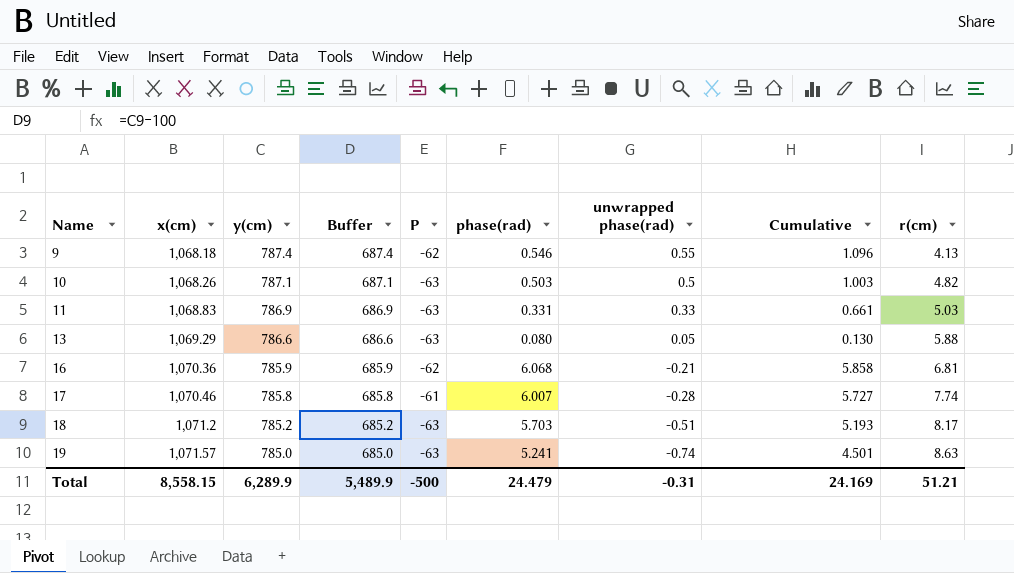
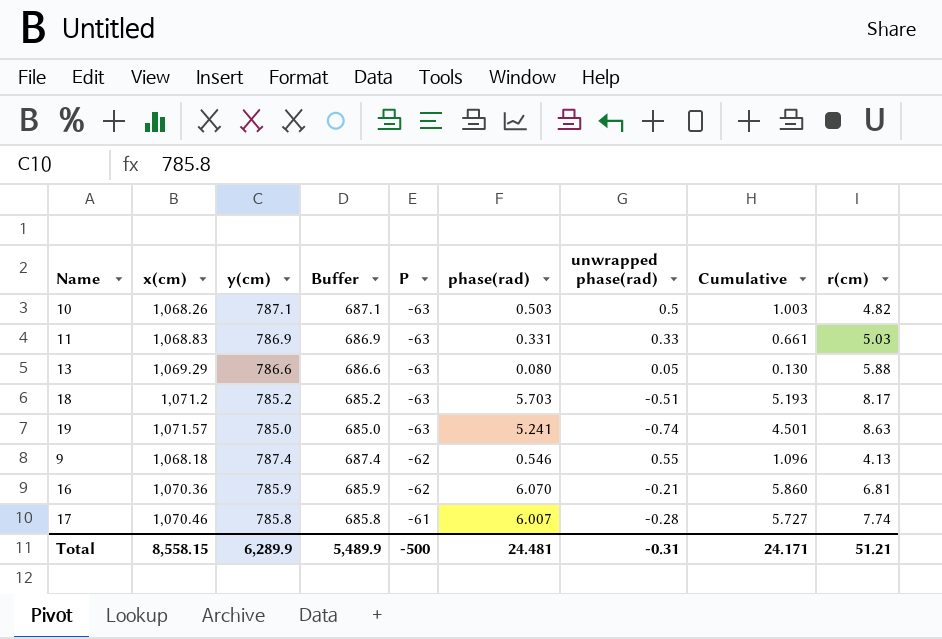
row order: Name ascending -> P ascending
16 | phase(rad): 6.068 -> 6.070
16 | Cumulative: 5.858 -> 5.860
Total | phase(rad): 24.479 -> 24.481
Total | Cumulative: 24.169 -> 24.171

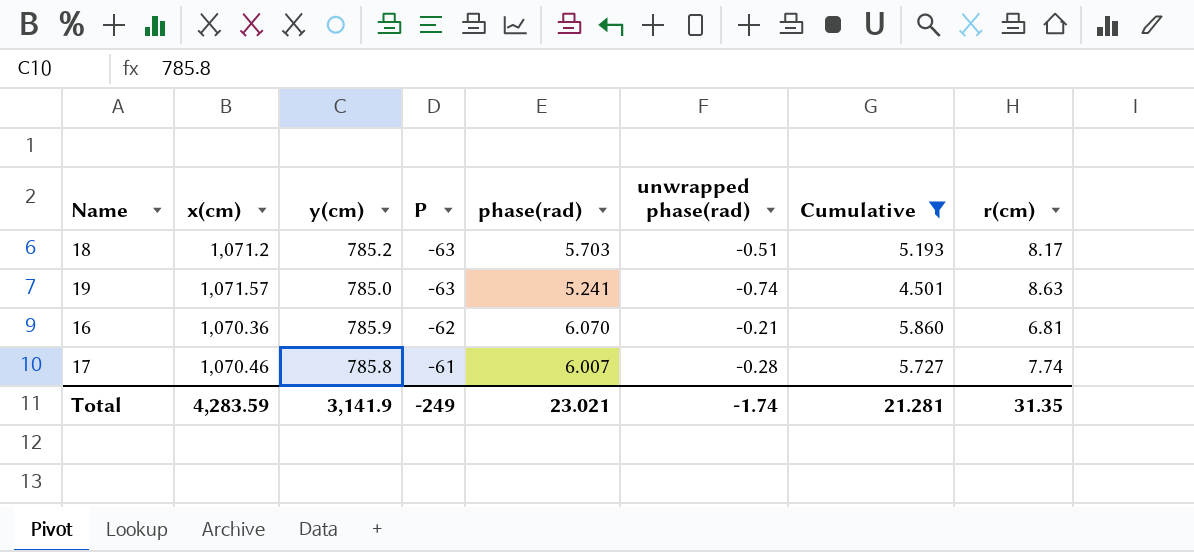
filter: none -> Cumulative >= 4.501
column Buffer | formula: [y(cm)] - 100 -> none
Total | x(cm): 8,558.15 -> 4,283.59
Total | y(cm): 6,289.9 -> 3,141.9
Total | P: -500 -> -249
Total | phase(rad): 24.481 -> 23.021
Total | unwrapped phase(rad): -0.31 -> -1.74
Total | Cumulative: 24.171 -> 21.281
Total | r(cm): 51.21 -> 31.35

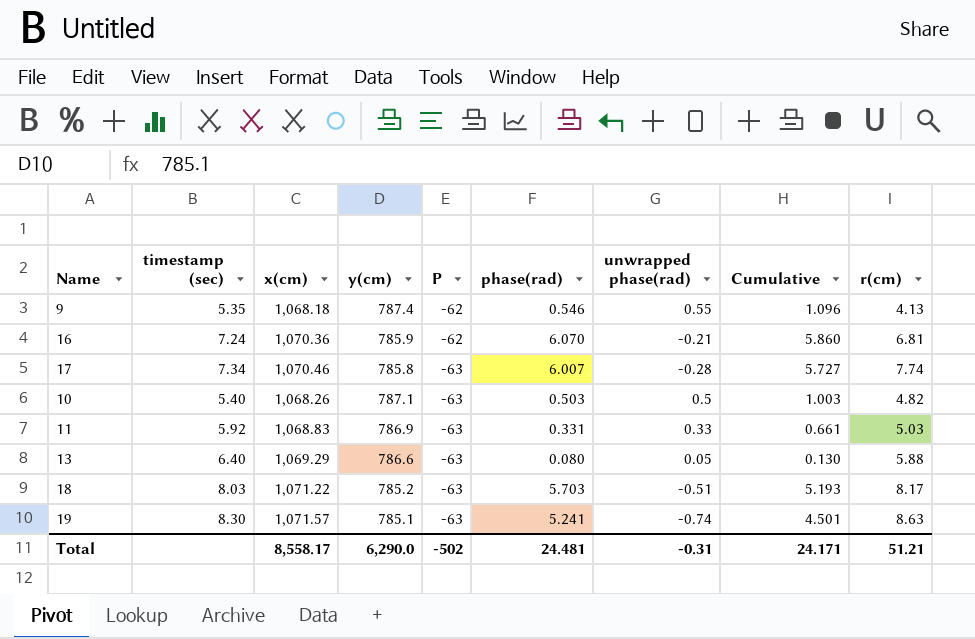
filter: Cumulative >= 4.501 -> none
row order: P ascending -> P descending
column timestamp (sec) | position: none -> 2
17 | P: -61 -> -63
18 | x(cm): 1,071.2 -> 1,071.22
19 | y(cm): 785.0 -> 785.1
Total | x(cm): 4,283.59 -> 8,558.17
Total | y(cm): 3,141.9 -> 6,290.0
Total | P: -249 -> -502
Total | phase(rad): 23.021 -> 24.481
Total | unwrapped phase(rad): -1.74 -> -0.31
Total | Cumulative: 21.281 -> 24.171
Total | r(cm): 31.35 -> 51.21

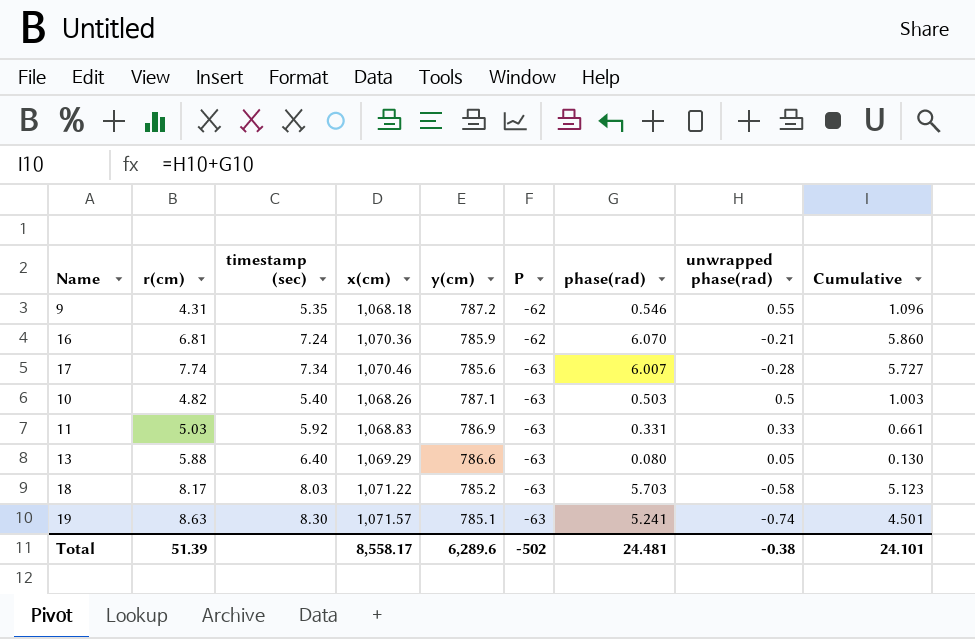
column r(cm) | position: 9 -> 2
9 | r(cm): 4.13 -> 4.31
9 | y(cm): 787.4 -> 787.2
17 | y(cm): 785.8 -> 785.6
18 | unwrapped phase(rad): -0.51 -> -0.58
18 | Cumulative: 5.193 -> 5.123
Total | r(cm): 51.21 -> 51.39
Total | y(cm): 6,290.0 -> 6,289.6
Total | unwrapped phase(rad): -0.31 -> -0.38
Total | Cumulative: 24.171 -> 24.101

